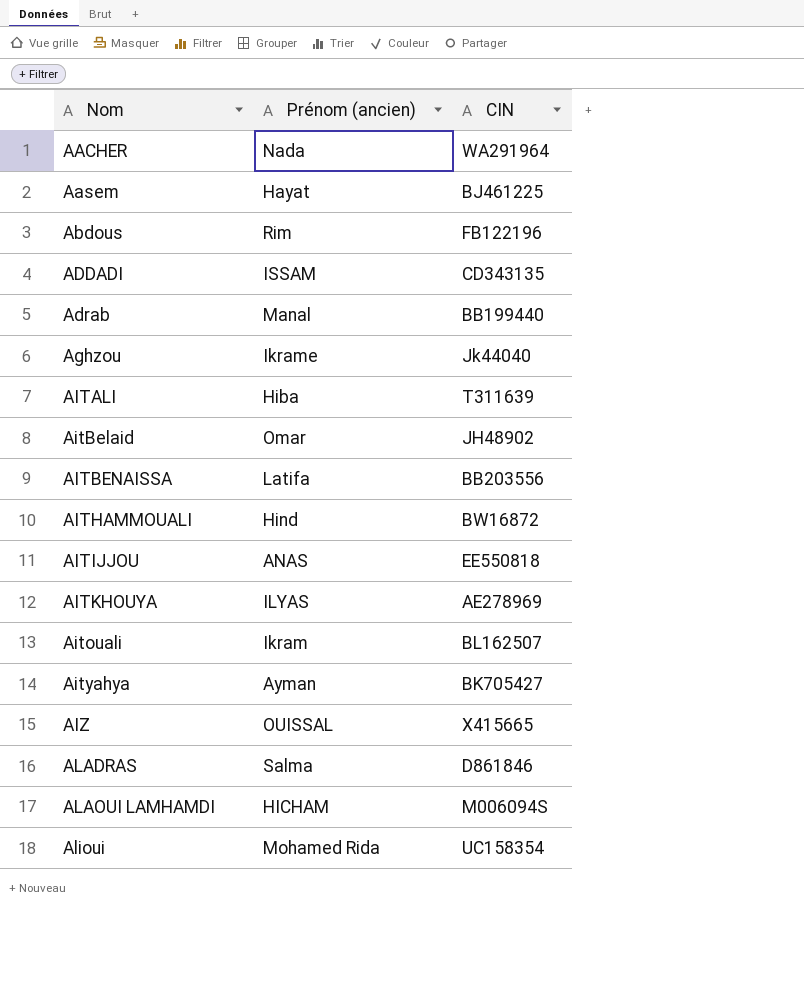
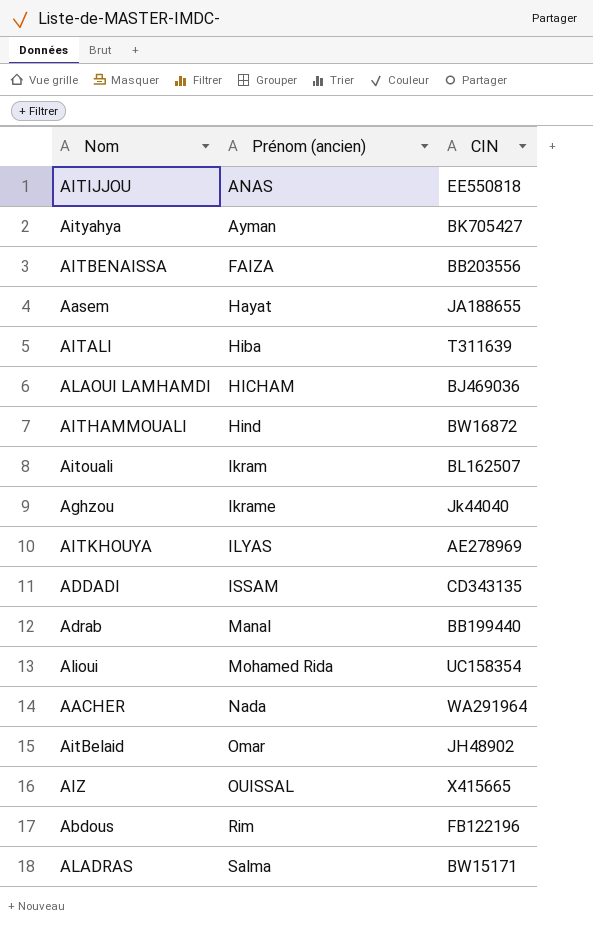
row order: Nom ascending -> Prénom (ancien) ascending
AITBENAISSA | Prénom (ancien): Latifa -> FAIZA
Aasem | CIN: BJ461225 -> JA188655
ALAOUI LAMHAMDI | CIN: M006094S -> BJ469036
ALADRAS | CIN: D861846 -> BW15171

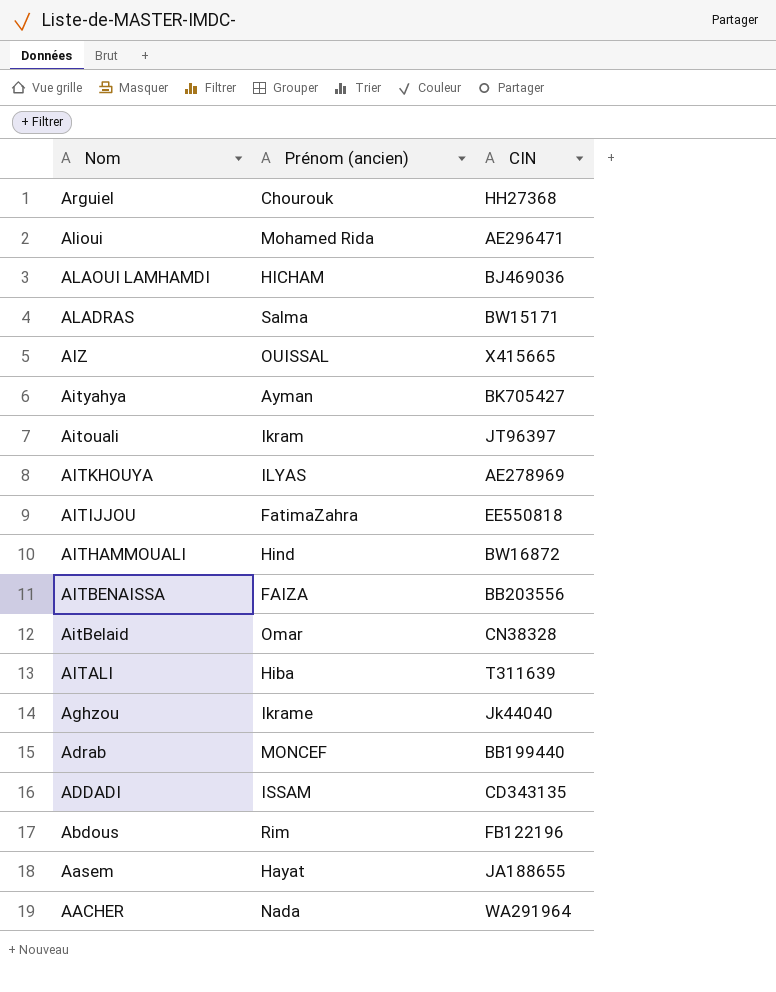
row order: Prénom (ancien) ascending -> Nom descending
row Arguiel: none -> Chourouk | HH27368
Alioui | CIN: UC158354 -> AE296471
Aitouali | CIN: BL162507 -> JT96397
AITIJJOU | Prénom (ancien): ANAS -> FatimaZahra
AitBelaid | CIN: JH48902 -> CN38328
Adrab | Prénom (ancien): Manal -> MONCEF

